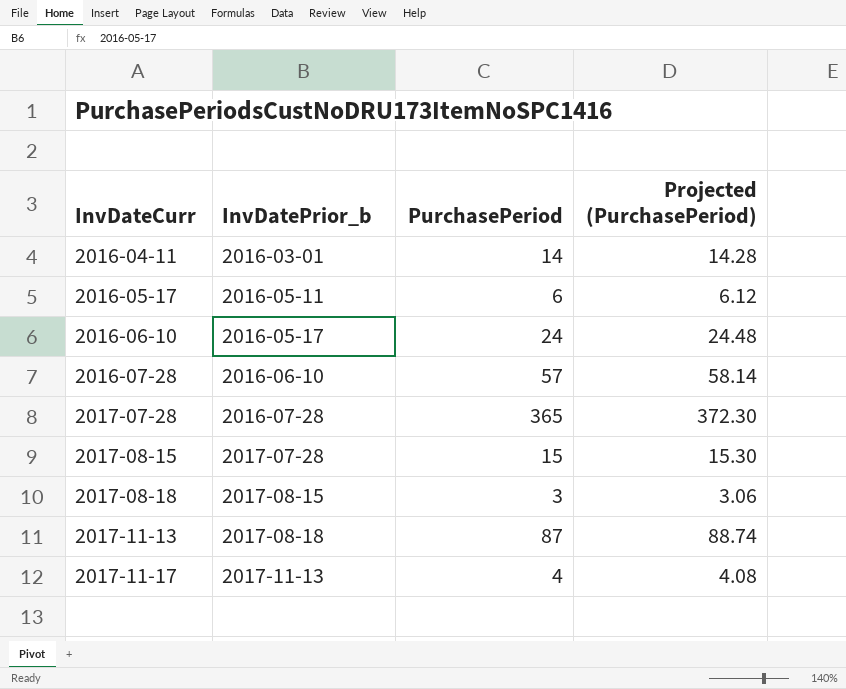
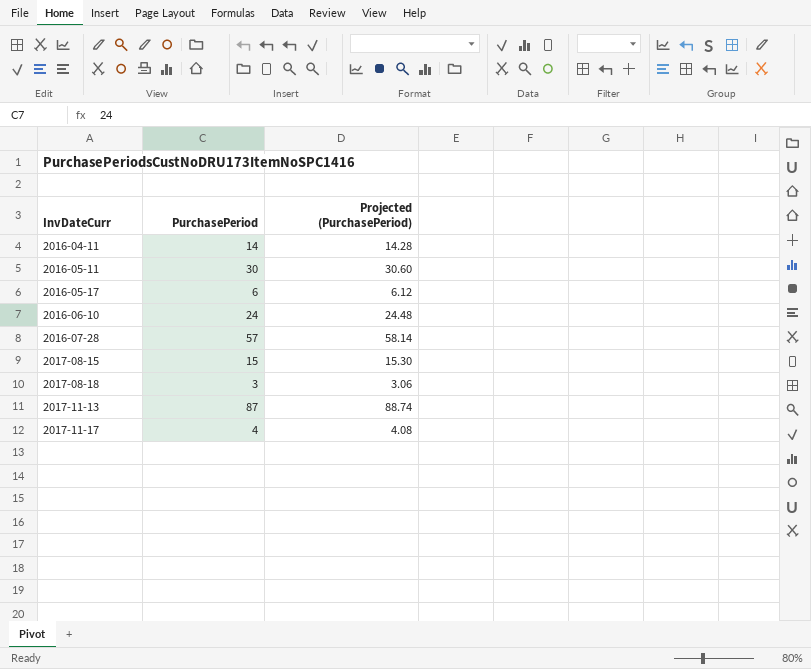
column InvDatePrior_b | position: 2 -> none
row 2017-07-28: 2016-07-28 | 365 | 372.30 -> none
row 2016-05-11: none -> 30 | 30.60

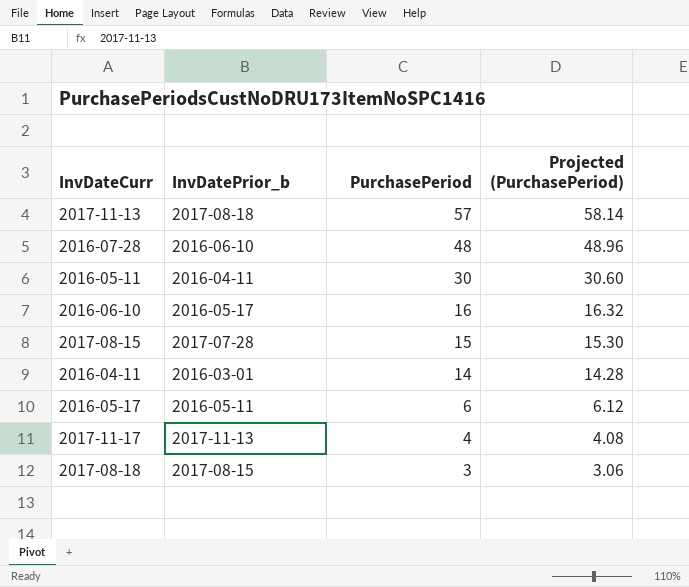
row order: InvDateCurr ascending -> PurchasePeriod descending
column InvDatePrior_b | position: none -> 2
2017-11-13 | PurchasePeriod: 87 -> 57
2017-11-13 | Projected (PurchasePeriod): 88.74 -> 58.14
2016-07-28 | PurchasePeriod: 57 -> 48
2016-07-28 | Projected (PurchasePeriod): 58.14 -> 48.96
2016-06-10 | PurchasePeriod: 24 -> 16
2016-06-10 | Projected (PurchasePeriod): 24.48 -> 16.32

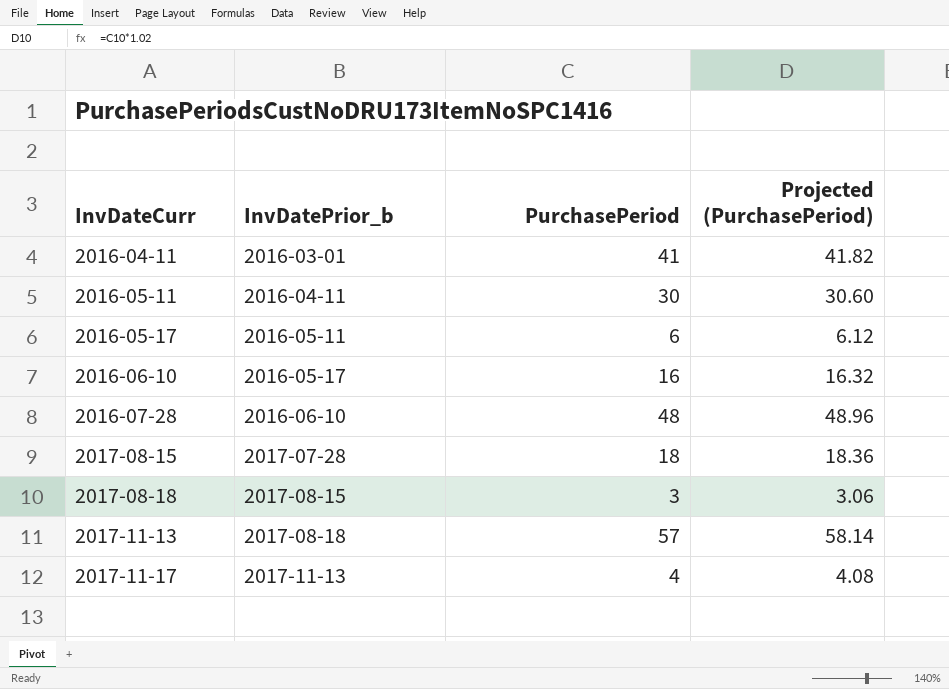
row order: PurchasePeriod descending -> InvDateCurr ascending
2016-04-11 | PurchasePeriod: 14 -> 41
2016-04-11 | Projected (PurchasePeriod): 14.28 -> 41.82
2017-08-15 | PurchasePeriod: 15 -> 18
2017-08-15 | Projected (PurchasePeriod): 15.30 -> 18.36

